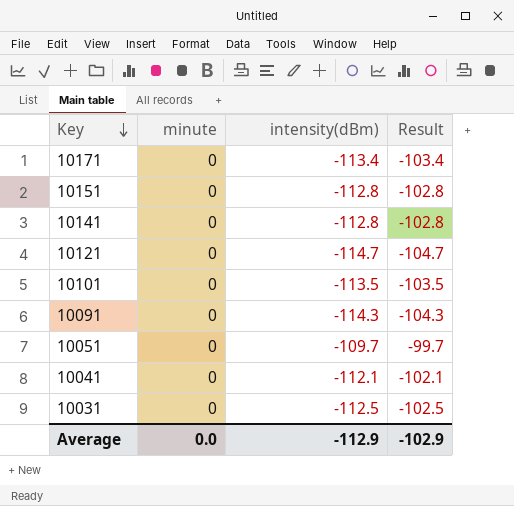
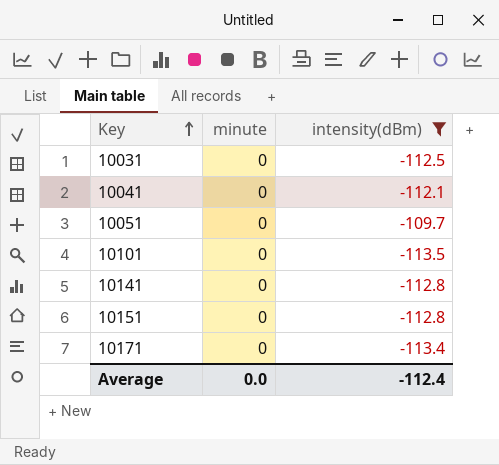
filter: none -> intensity(dBm) >= -113.5
row order: Key descending -> Key ascending
column Result | formula: [intensity(dBm)] + 10 -> none
Average | intensity(dBm): -112.9 -> -112.4

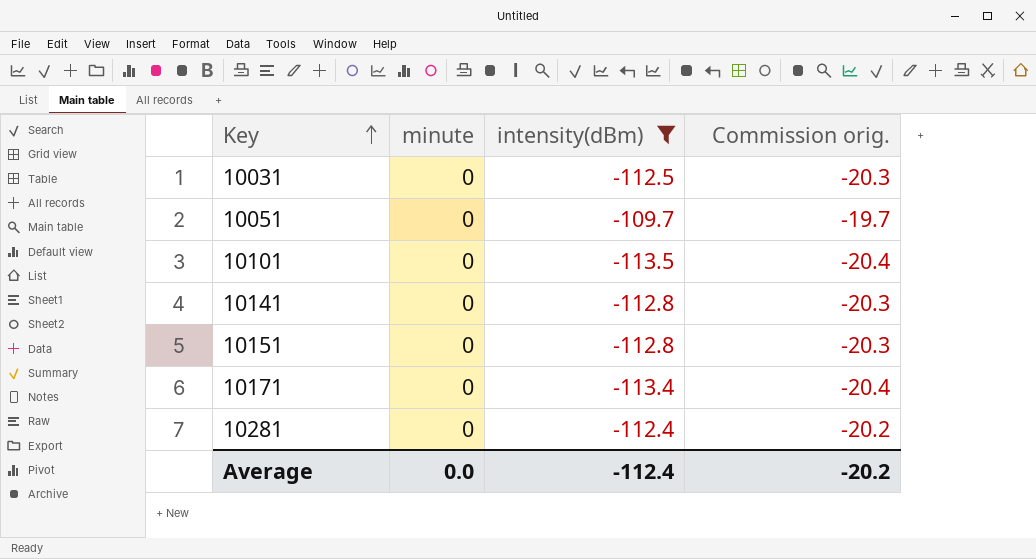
column Commission orig. | formula: none -> [intensity(dBm)] * 0.18
row 10041: 0 | -112.1 -> none
row 10281: none -> 0 | -112.4 | -20.2

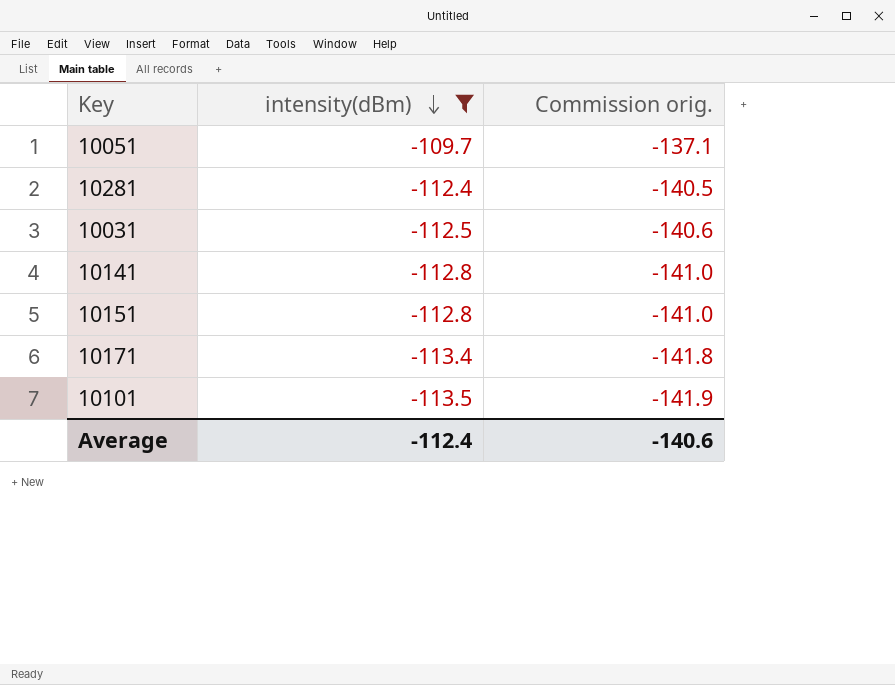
row order: Key ascending -> intensity(dBm) descending
column minute | position: 2 -> none
column Commission orig. | formula: [intensity(dBm)] * 0.18 -> [intensity(dBm)] * 1.25
Average | Commission orig.: -20.2 -> -140.6

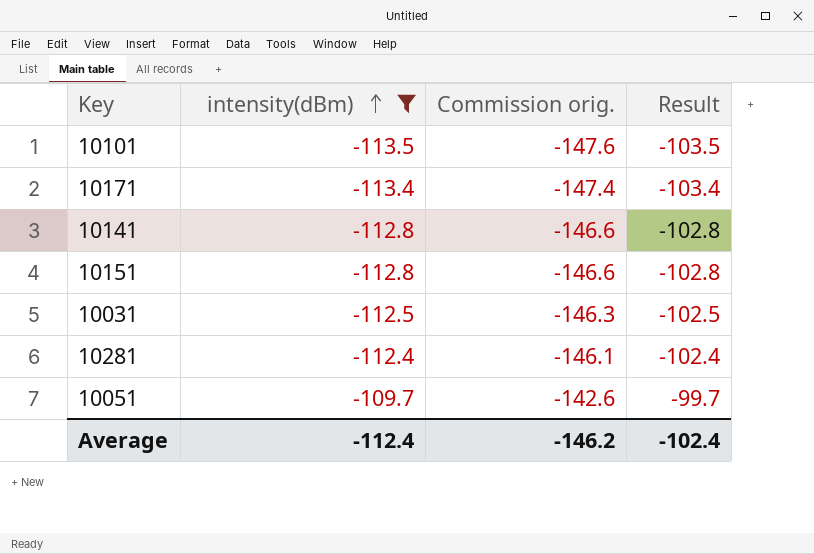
row order: intensity(dBm) descending -> intensity(dBm) ascending
column Commission orig. | formula: [intensity(dBm)] * 1.25 -> [intensity(dBm)] * 1.3
column Result | formula: none -> [intensity(dBm)] + 10
Average | Commission orig.: -140.6 -> -146.2

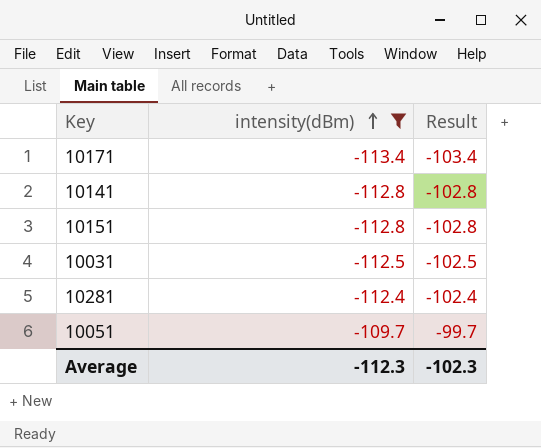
column Commission orig. | formula: [intensity(dBm)] * 1.3 -> none
row 10101: -113.5 | -147.6 | -103.5 -> none
Average | intensity(dBm): -112.4 -> -112.3
Average | Result: -102.4 -> -102.3

